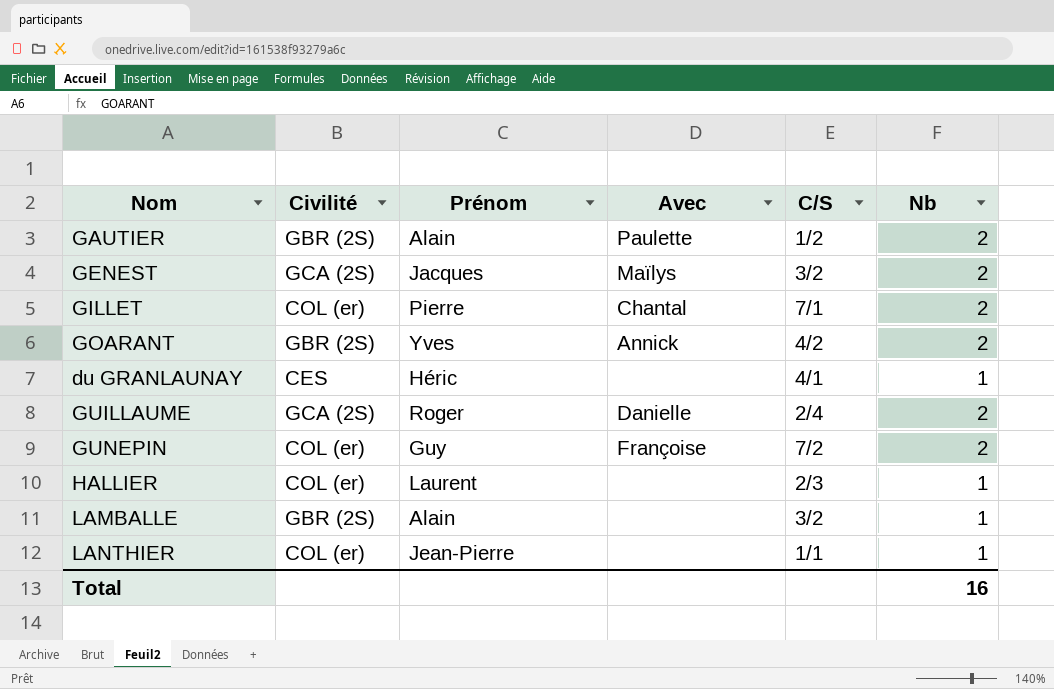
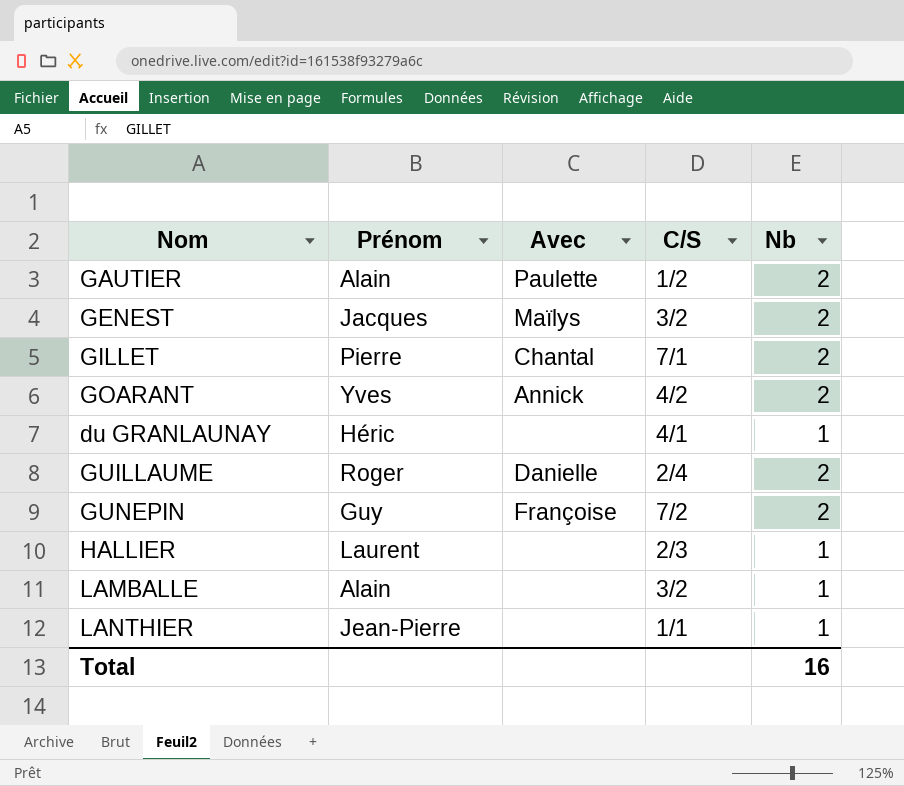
column Civilité | position: 2 -> none

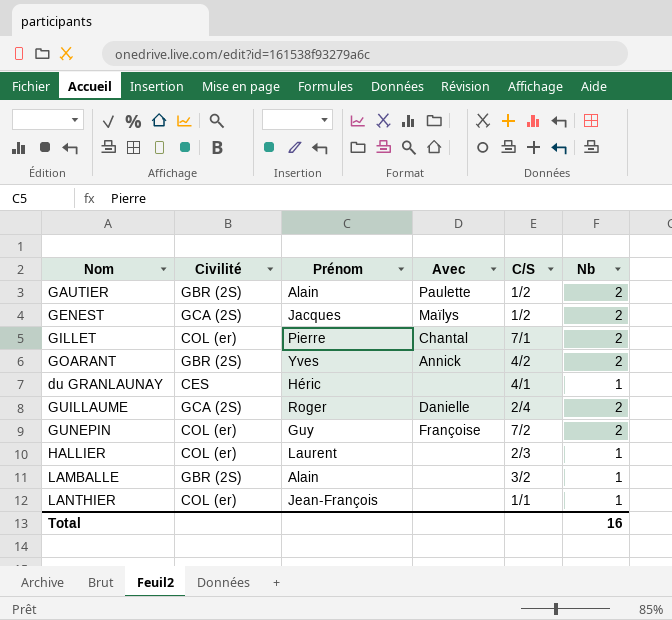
column Civilité | position: none -> 2
GENEST | C/S: 3/2 -> 1/2
LANTHIER | Prénom: Jean-Pierre -> Jean-François

